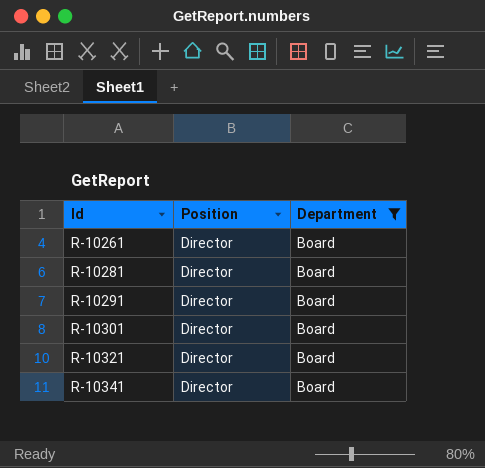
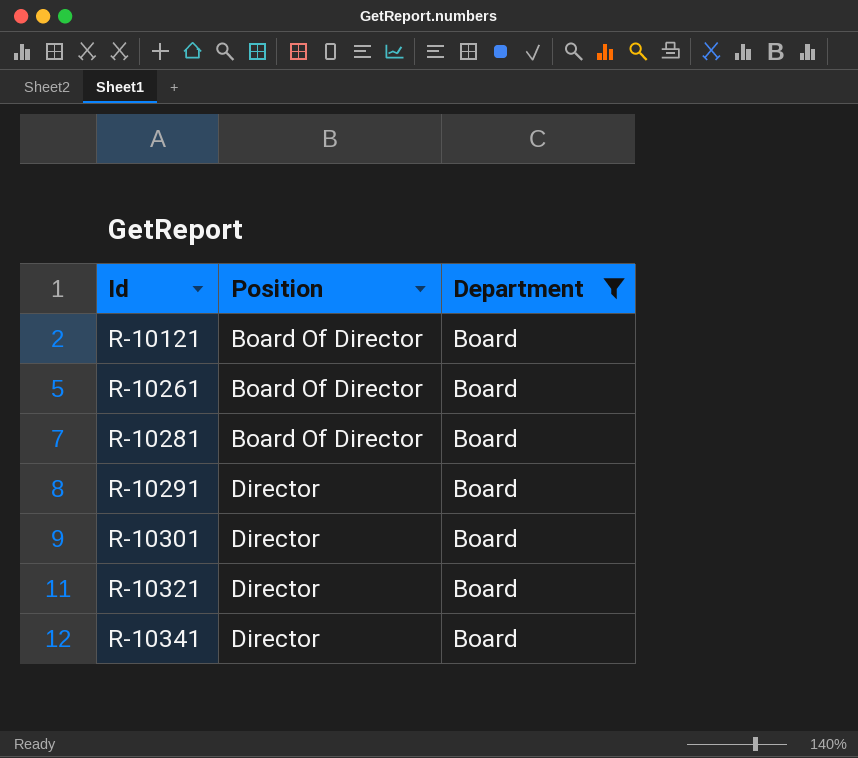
row R-10121: none -> Board Of Director | Board
R-10261 | Position: Director -> Board Of Director
R-10281 | Position: Director -> Board Of Director

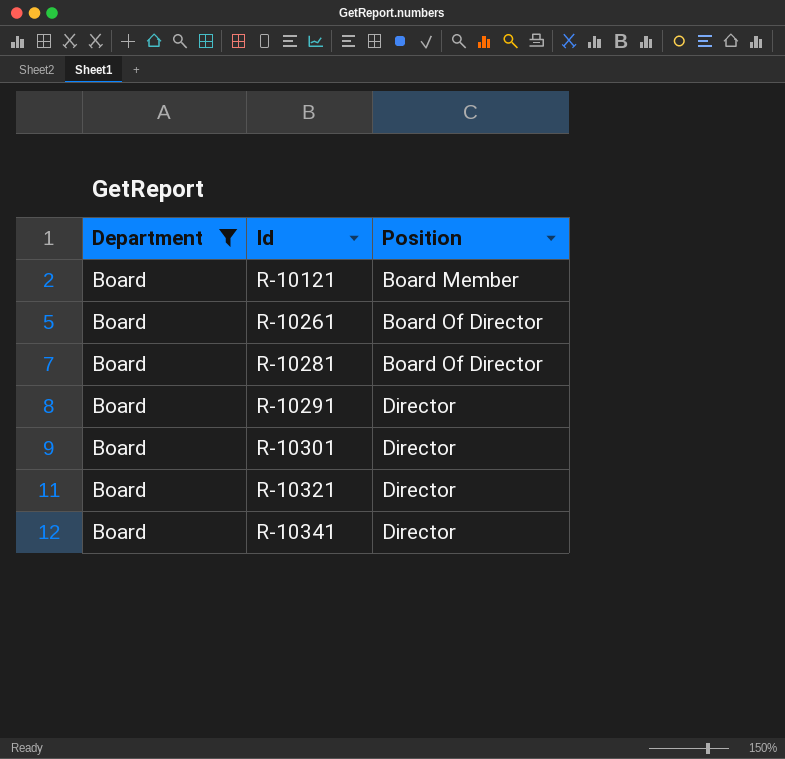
column Department | position: 3 -> 1
R-10121 | Position: Board Of Director -> Board Member

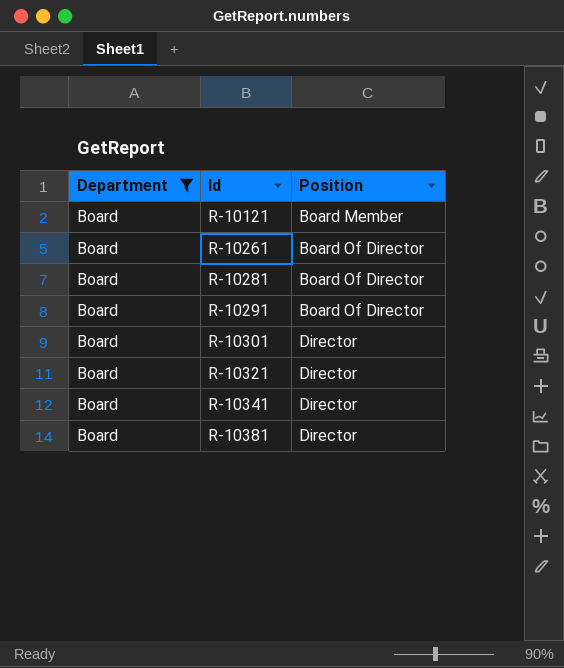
R-10291 | Position: Director -> Board Of Director
row R-10381: none -> Board | Director

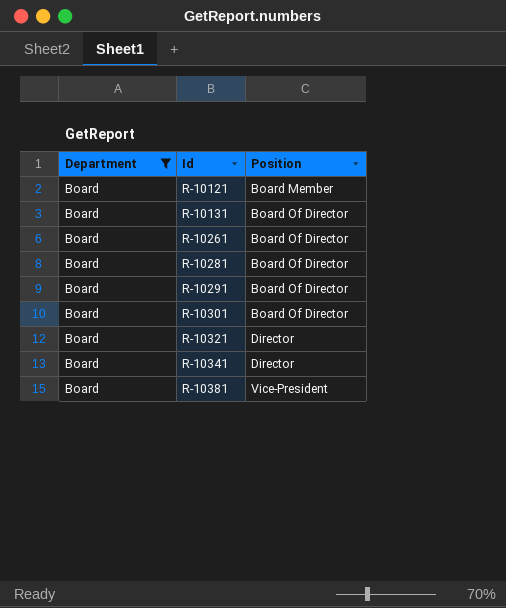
row R-10131: none -> Board | Board Of Director
R-10301 | Position: Director -> Board Of Director
R-10381 | Position: Director -> Vice-President

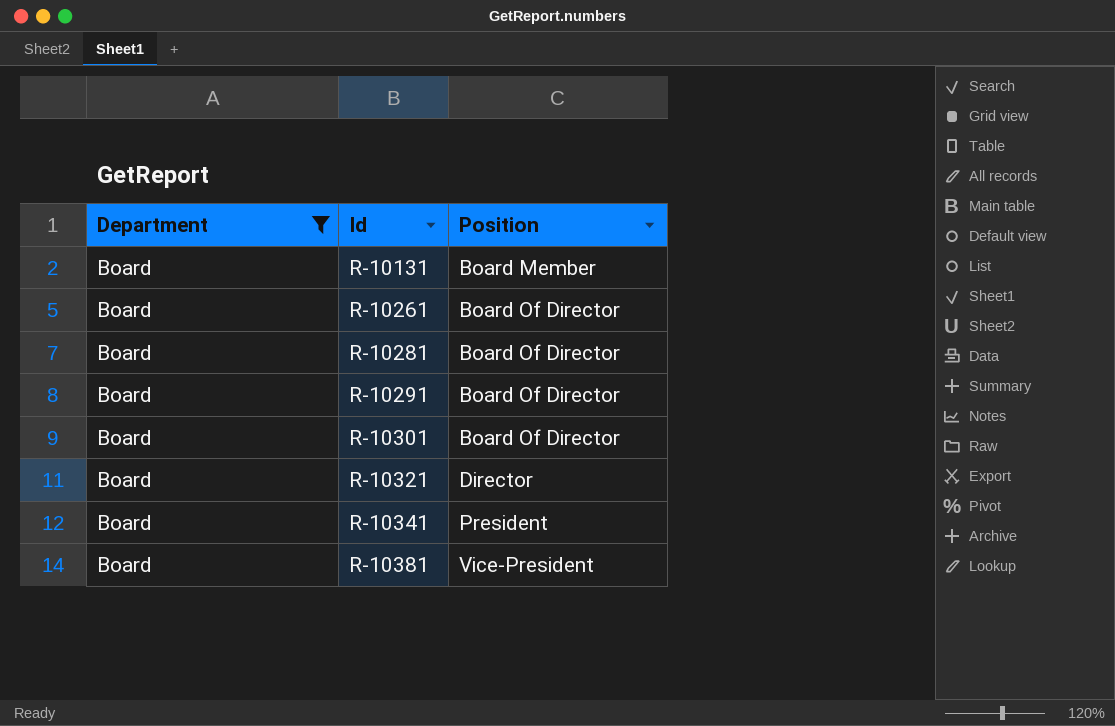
row R-10121: Board | Board Member -> none
R-10131 | Position: Board Of Director -> Board Member
R-10341 | Position: Director -> President

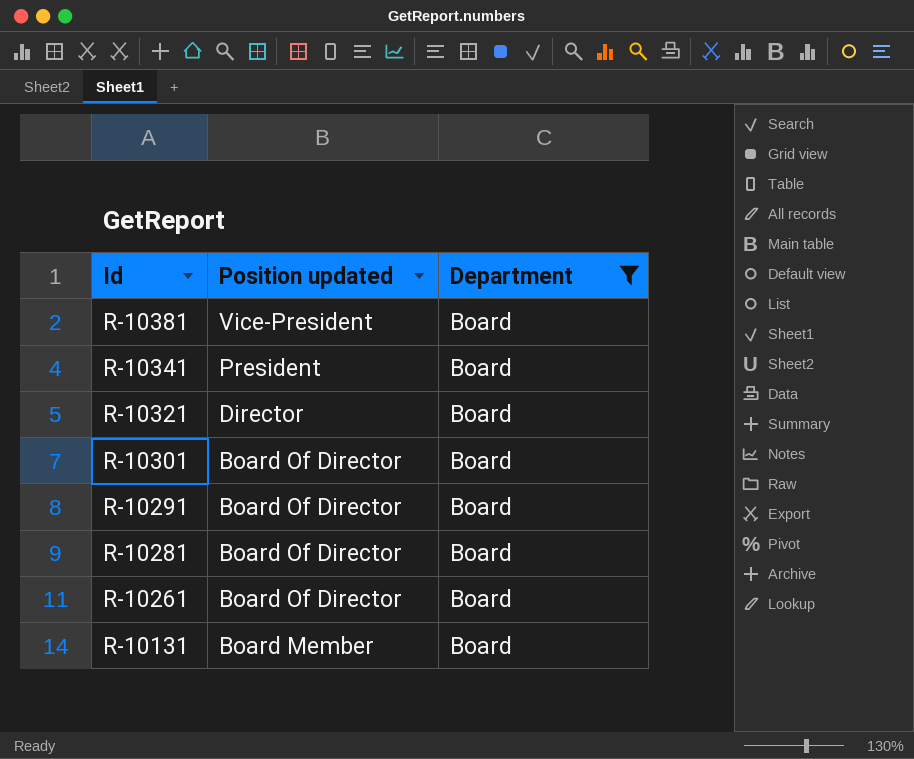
row order: Id ascending -> Id descending
column name: Position -> Position updated
column Department | position: 1 -> 3

